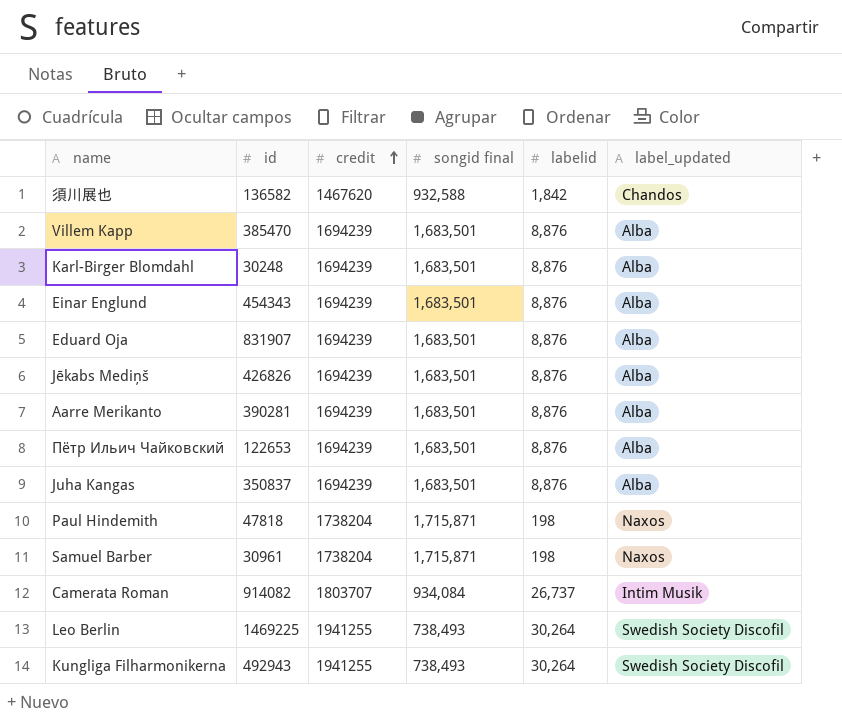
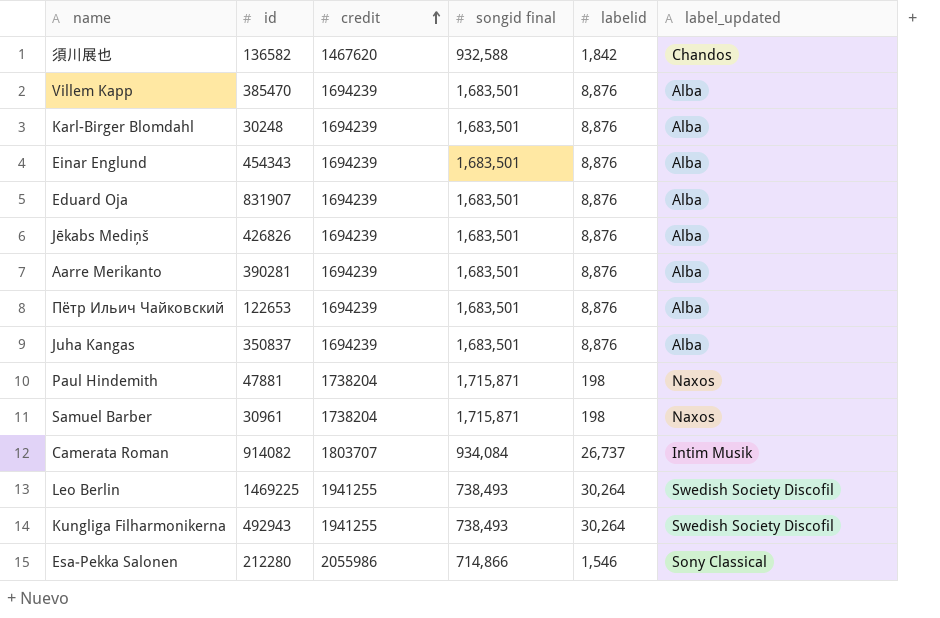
Paul Hindemith | id: 47818 -> 47881
row Esa‐Pekka Salonen: none -> 212280 | 2055986 | 714,866 | 1,546 | Sony Classical

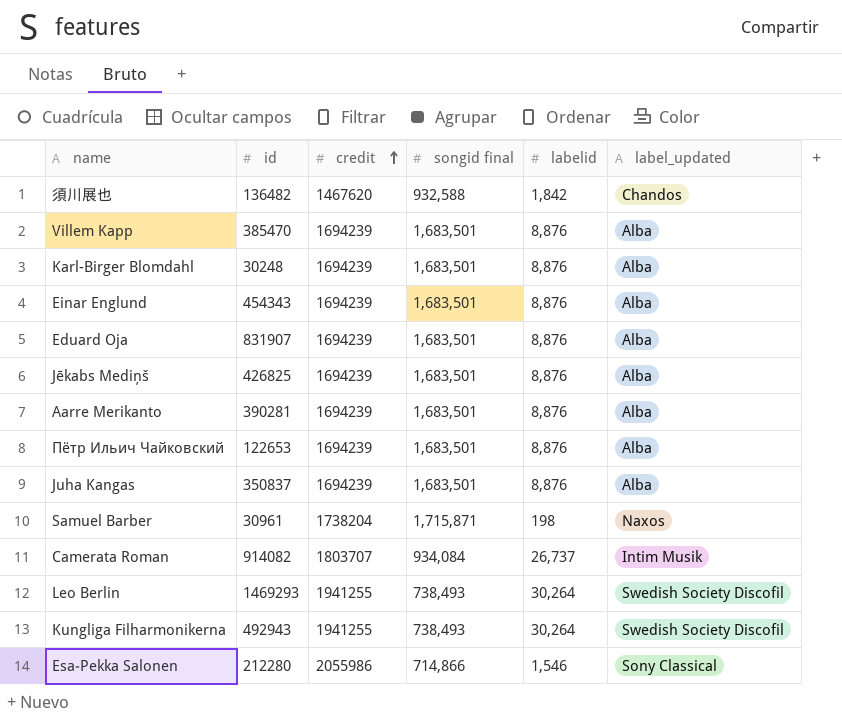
row Paul Hindemith: 47881 | 1738204 | 1,715,871 | 198 | Naxos -> none
須川展也 | id: 136582 -> 136482
Jēkabs Mediņš | id: 426826 -> 426825
Leo Berlin | id: 1469225 -> 1469293

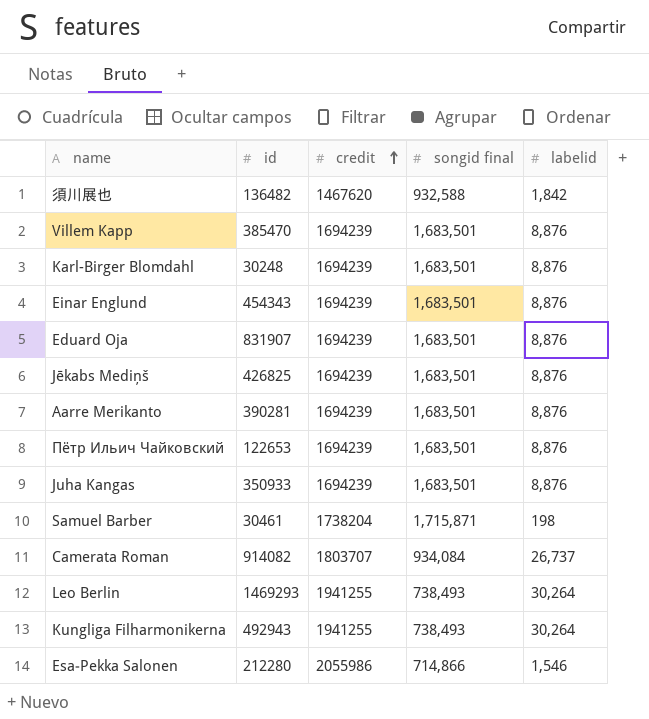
column label_updated | position: 6 -> none
Juha Kangas | id: 350837 -> 350933
Samuel Barber | id: 30961 -> 30461

